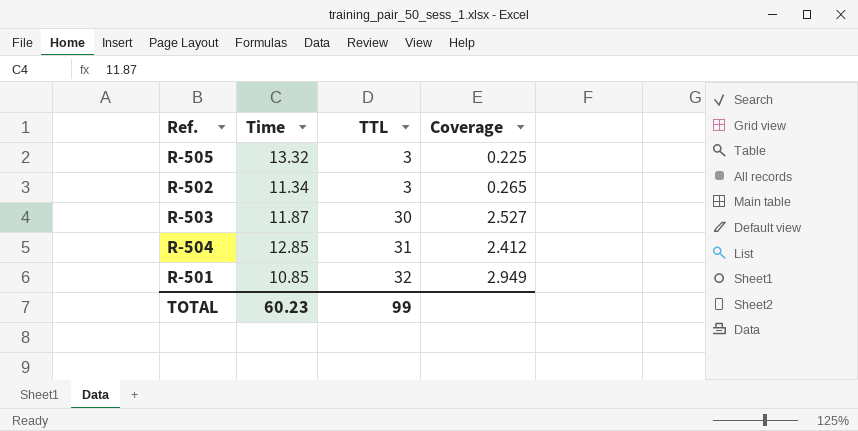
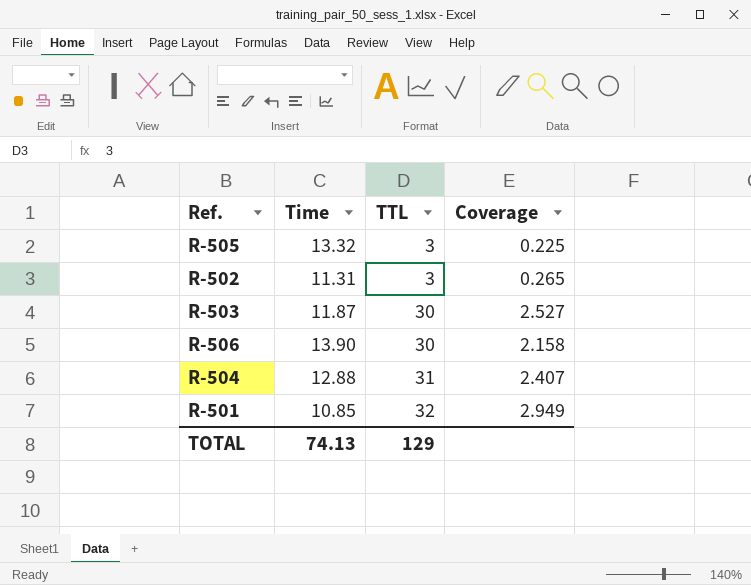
R-502 | Time: 11.34 -> 11.31
row R-506: none -> 13.90 | 30 | 2.158
R-504 | Time: 12.85 -> 12.88
R-504 | Coverage: 2.412 -> 2.407
TOTAL | Time: 60.23 -> 74.13
TOTAL | TTL: 99 -> 129

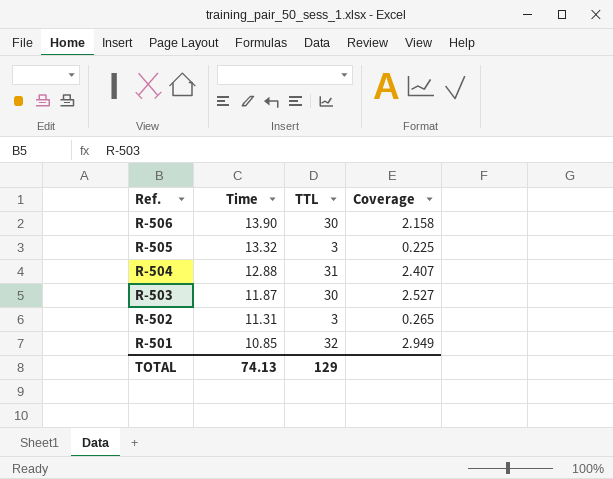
row order: TTL ascending -> Ref. descending

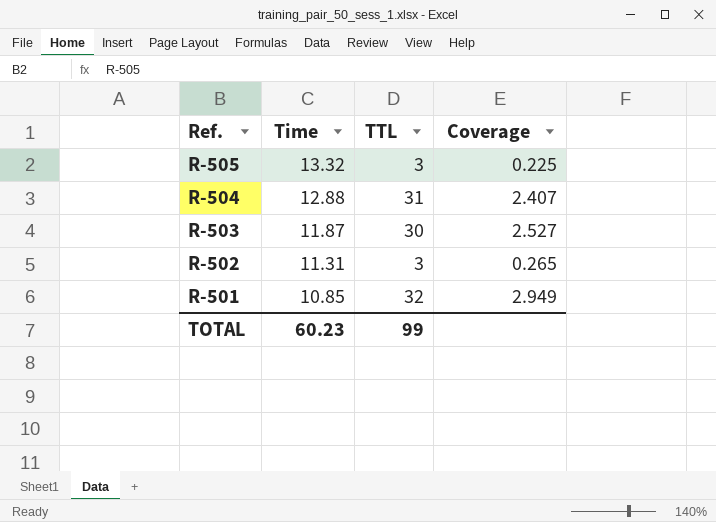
row R-506: 13.90 | 30 | 2.158 -> none
TOTAL | Time: 74.13 -> 60.23
TOTAL | TTL: 129 -> 99

